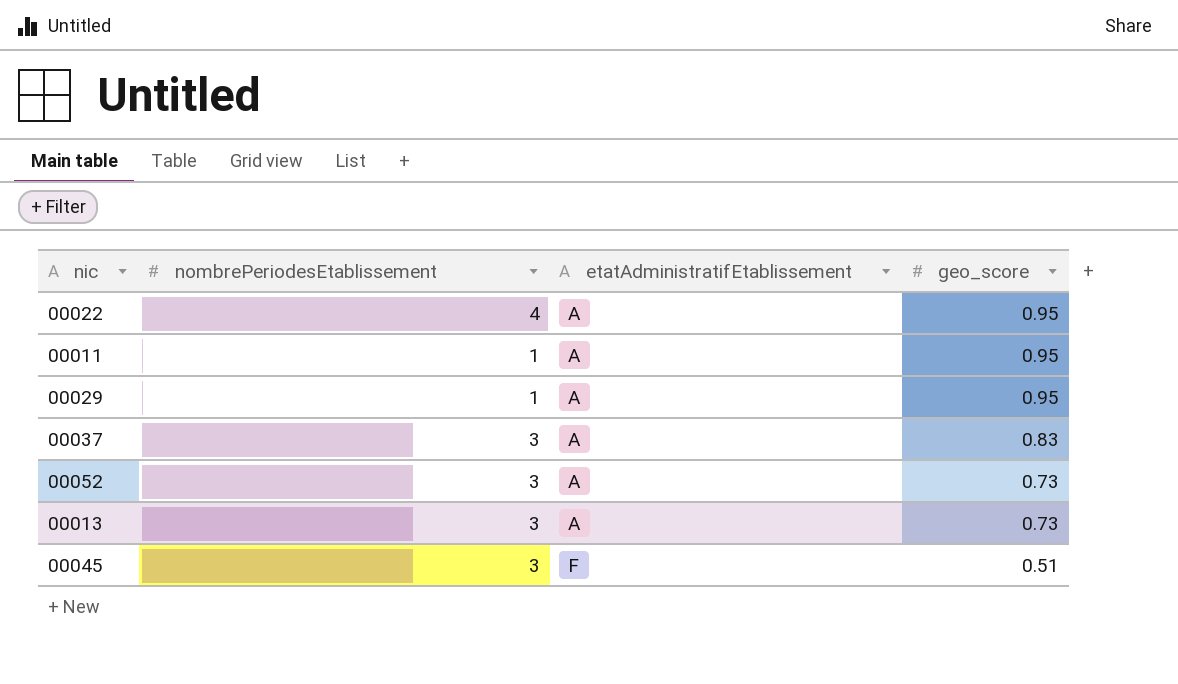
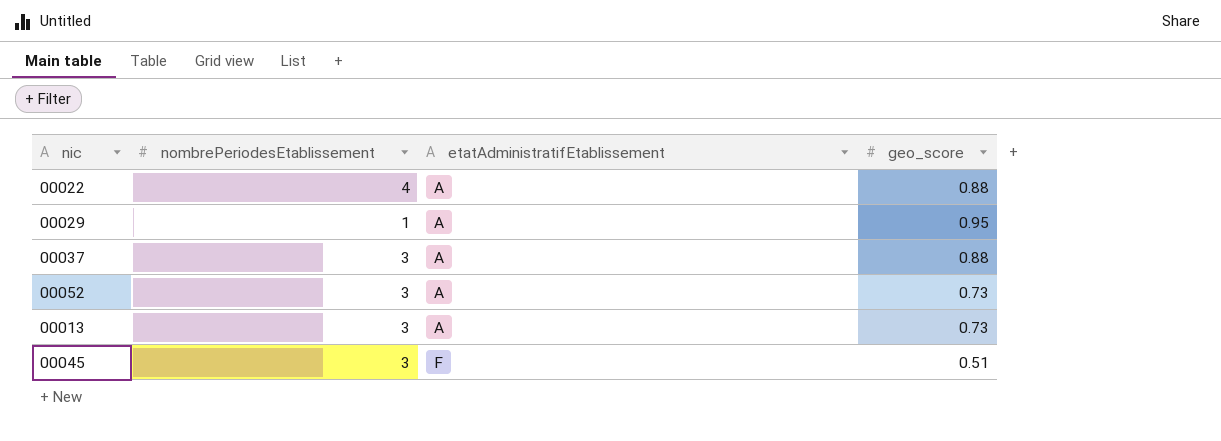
row 00011: 1 | A | 0.95 -> none
00022 | geo_score: 0.95 -> 0.88
00037 | geo_score: 0.83 -> 0.88

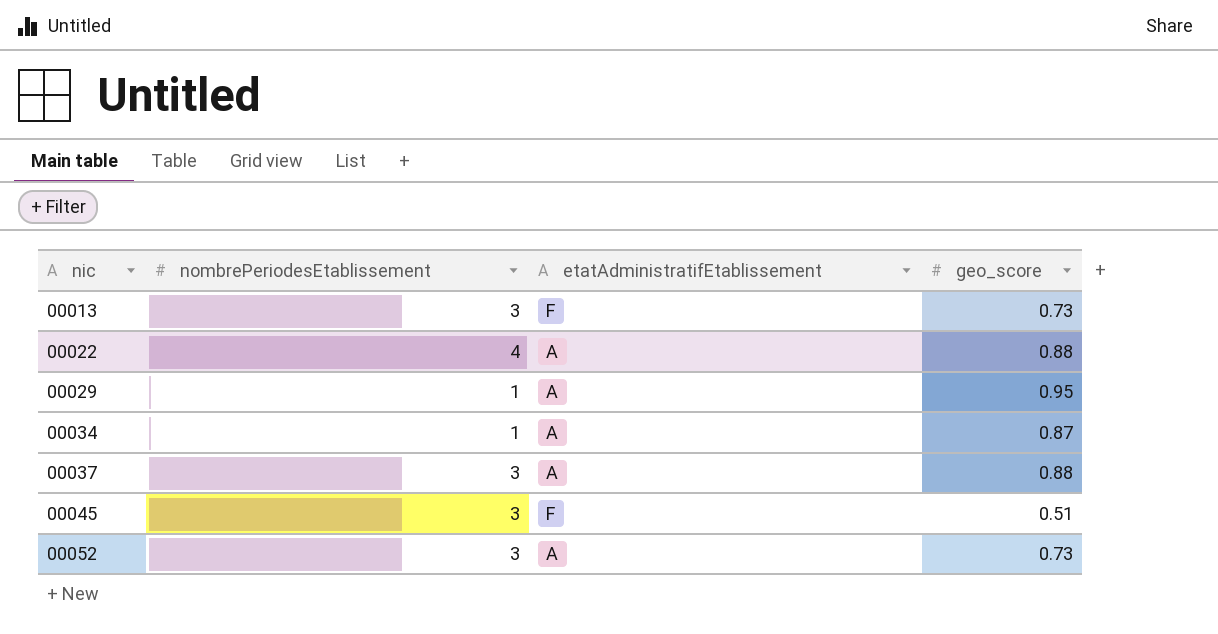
row order: etatAdministratifEtablissement ascending -> nic ascending
00013 | etatAdministratifEtablissement: A -> F
row 00034: none -> 1 | A | 0.87

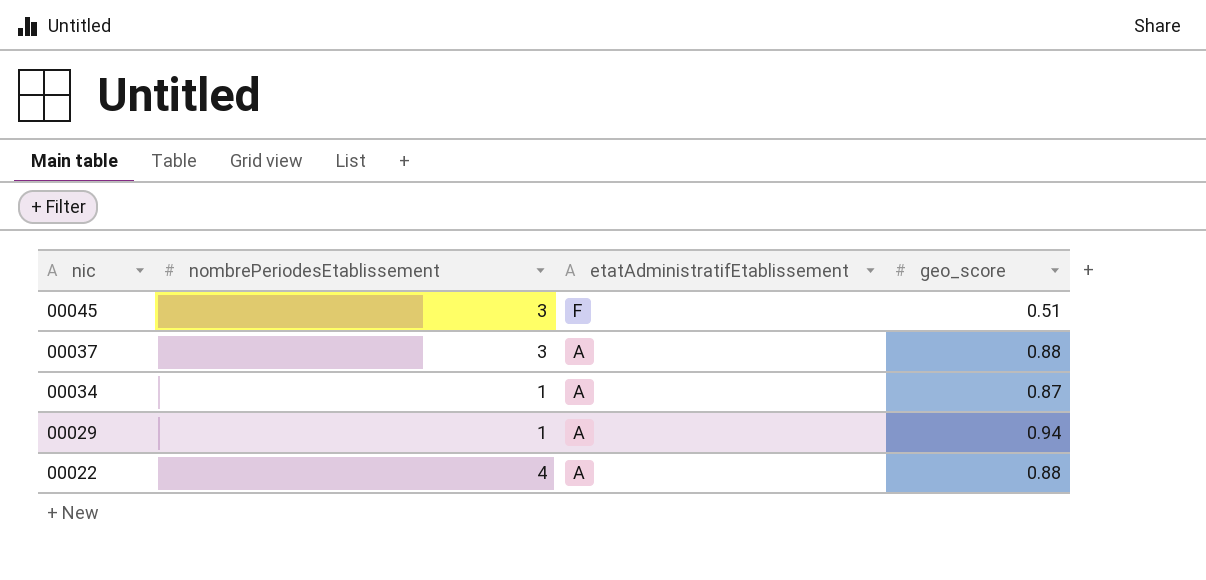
row order: nic ascending -> nic descending
row 00013: 3 | F | 0.73 -> none
row 00052: 3 | A | 0.73 -> none
00029 | geo_score: 0.95 -> 0.94

